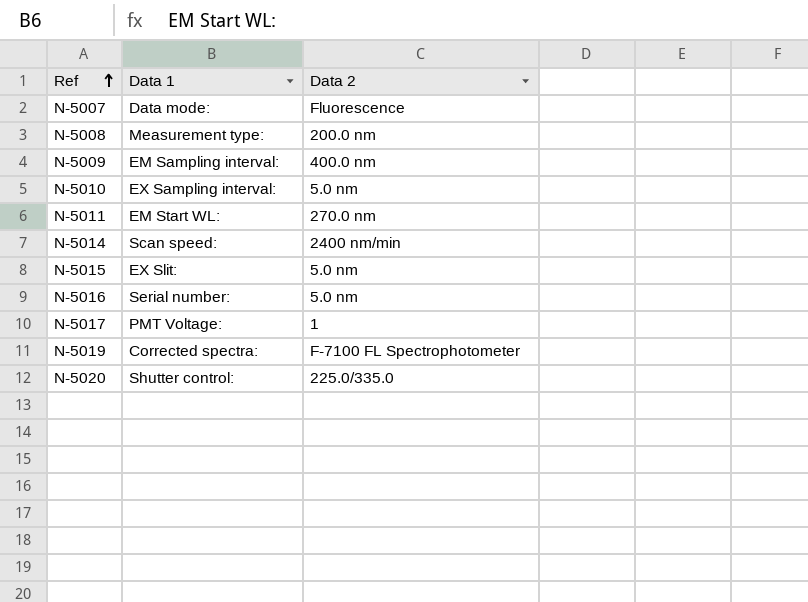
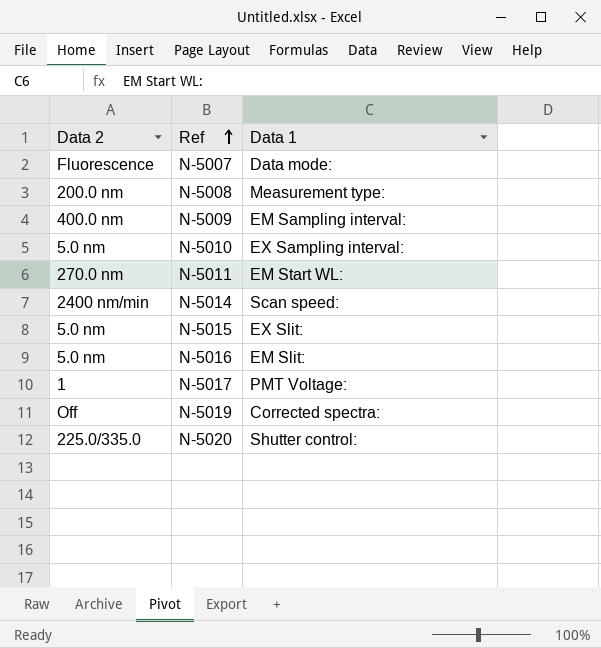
column Data 2 | position: 3 -> 1
N-5016 | Data 1: Serial number: -> EM Slit:
N-5019 | Data 2: F-7100 FL Spectrophotometer -> Off

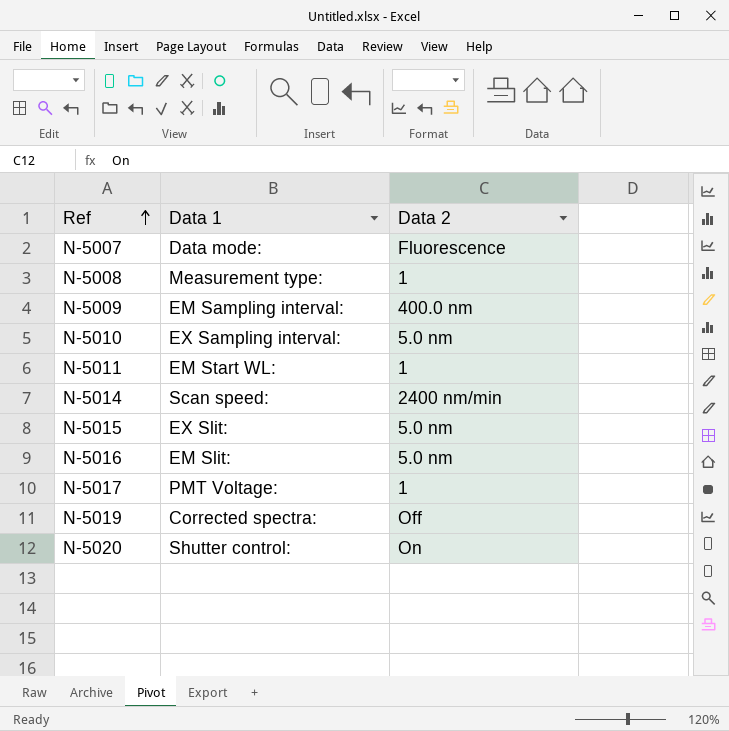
column Data 2 | position: 1 -> 3
N-5008 | Data 2: 200.0 nm -> 1
N-5011 | Data 2: 270.0 nm -> 1
N-5020 | Data 2: 225.0/335.0 -> On

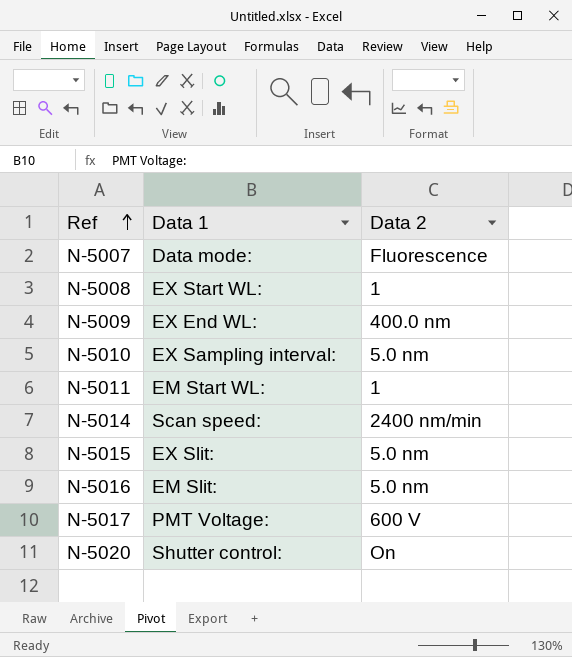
row N-5019: Corrected spectra: | Off -> none
N-5008 | Data 1: Measurement type: -> EX Start WL:
N-5009 | Data 1: EM Sampling interval: -> EX End WL:
N-5017 | Data 2: 1 -> 600 V

